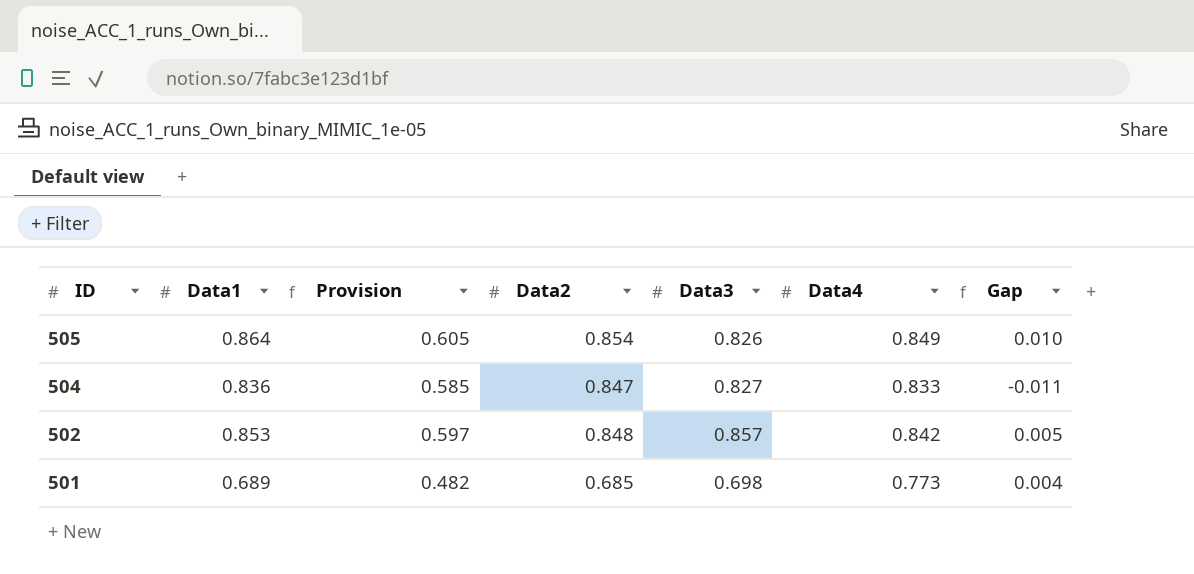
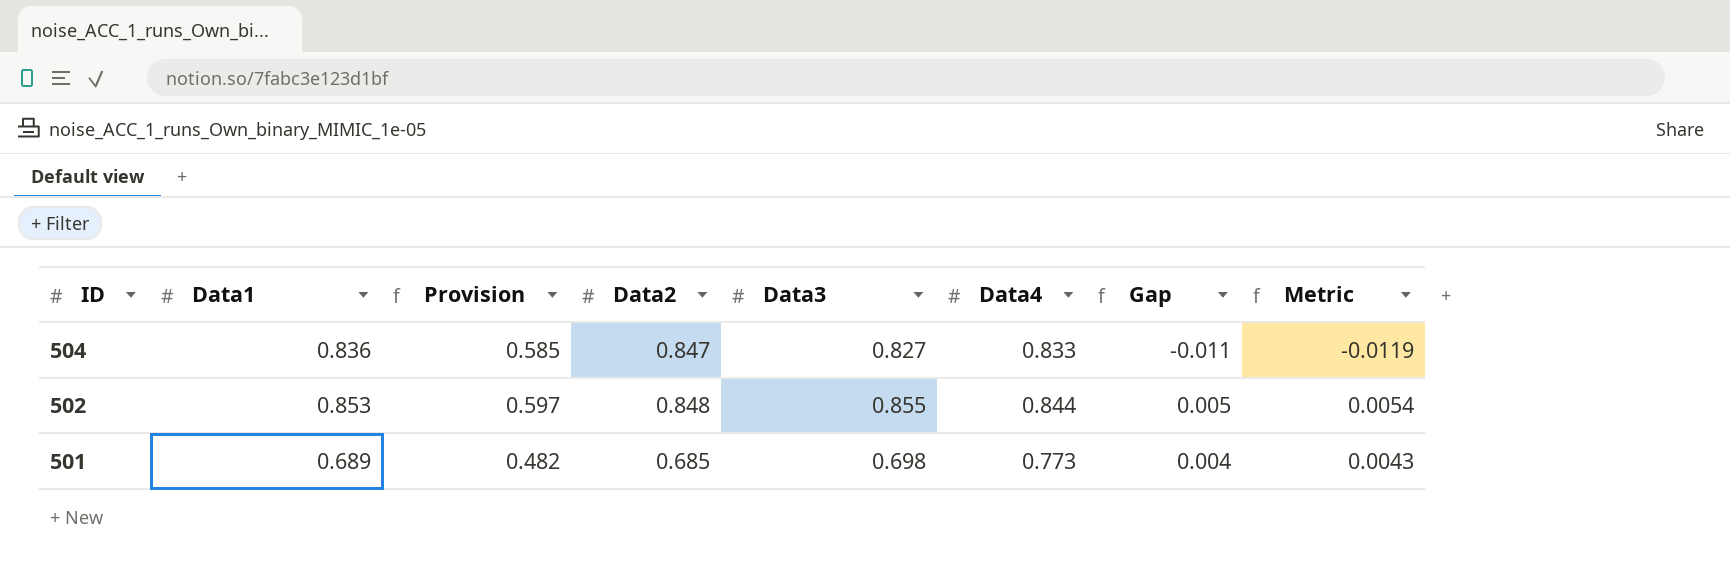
column Metric | formula: none -> [Gap] * 1.08
row 505: 0.864 | 0.605 | 0.854 | 0.826 | 0.849 | 0.010 -> none
502 | Data3: 0.857 -> 0.855
502 | Data4: 0.842 -> 0.844

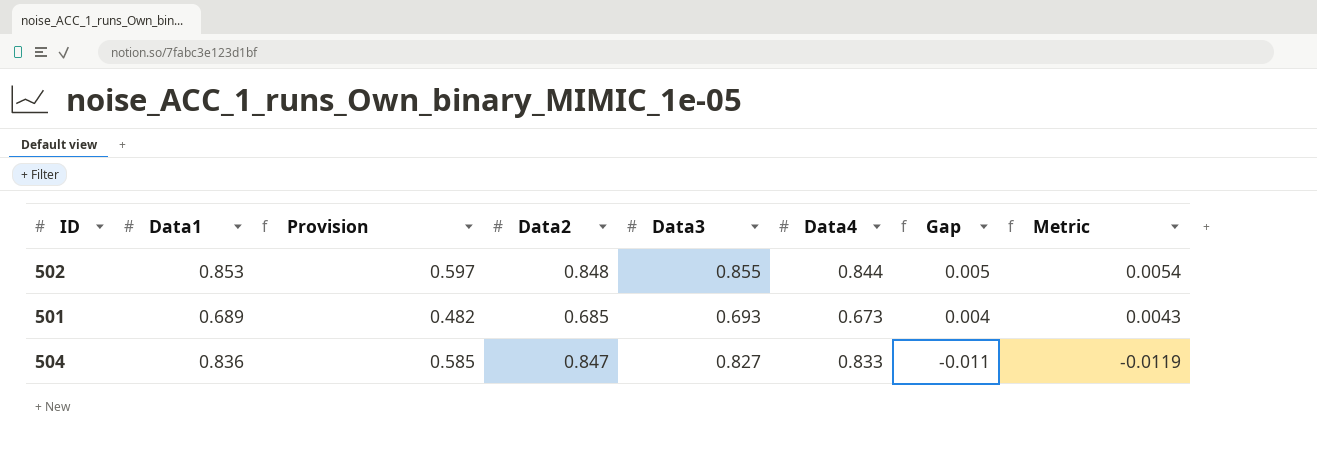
row order: ID descending -> Gap descending
501 | Data3: 0.698 -> 0.693
501 | Data4: 0.773 -> 0.673

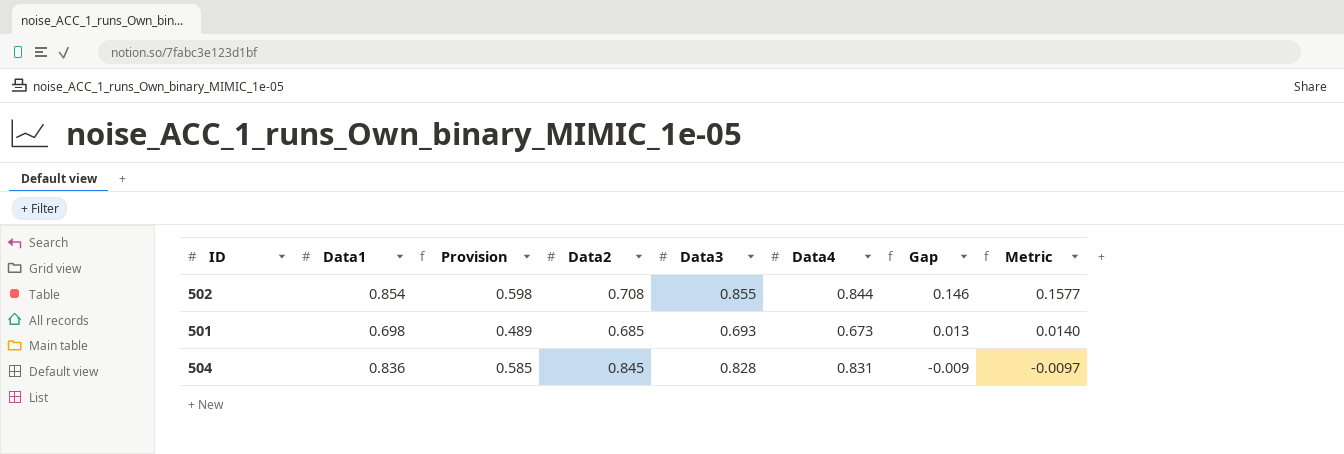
502 | Data1: 0.853 -> 0.854
502 | Provision: 0.597 -> 0.598
502 | Data2: 0.848 -> 0.708
502 | Gap: 0.005 -> 0.146
502 | Metric: 0.0054 -> 0.1577
501 | Data1: 0.689 -> 0.698
501 | Provision: 0.482 -> 0.489
501 | Gap: 0.004 -> 0.013
501 | Metric: 0.0043 -> 0.0140
504 | Data2: 0.847 -> 0.845
504 | Data3: 0.827 -> 0.828
504 | Data4: 0.833 -> 0.831
504 | Gap: -0.011 -> -0.009
504 | Metric: -0.0119 -> -0.0097

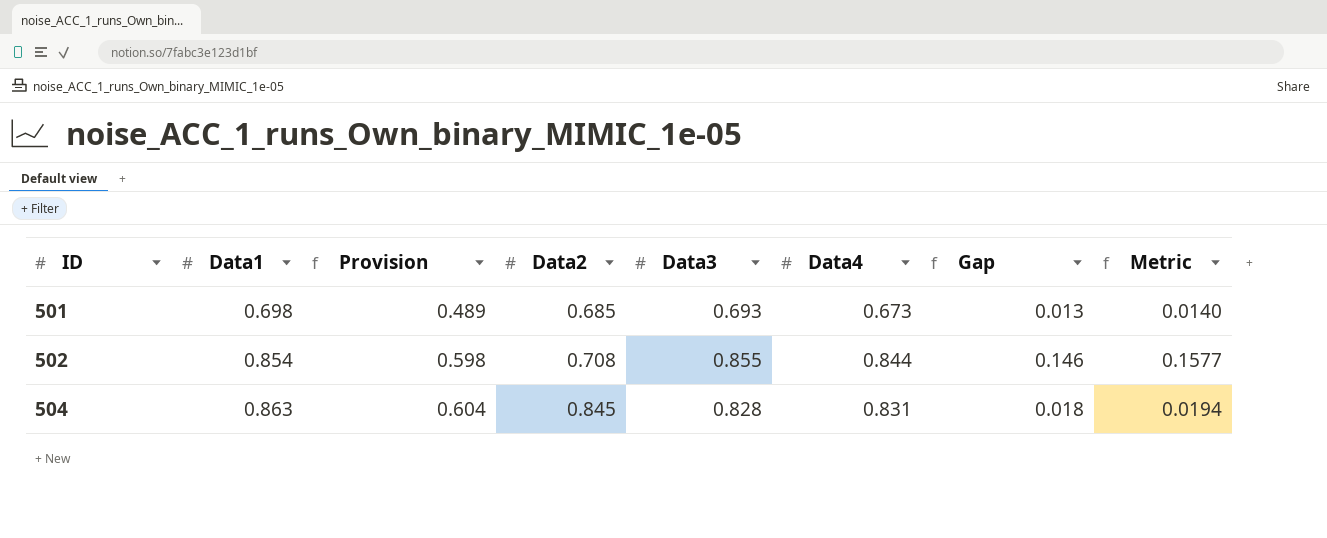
row order: Gap descending -> ID ascending
504 | Data1: 0.836 -> 0.863
504 | Provision: 0.585 -> 0.604
504 | Gap: -0.009 -> 0.018
504 | Metric: -0.0097 -> 0.0194

